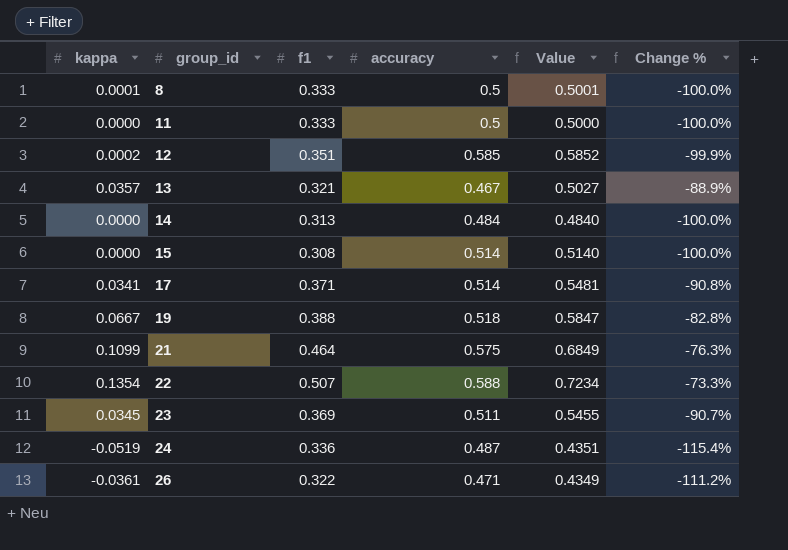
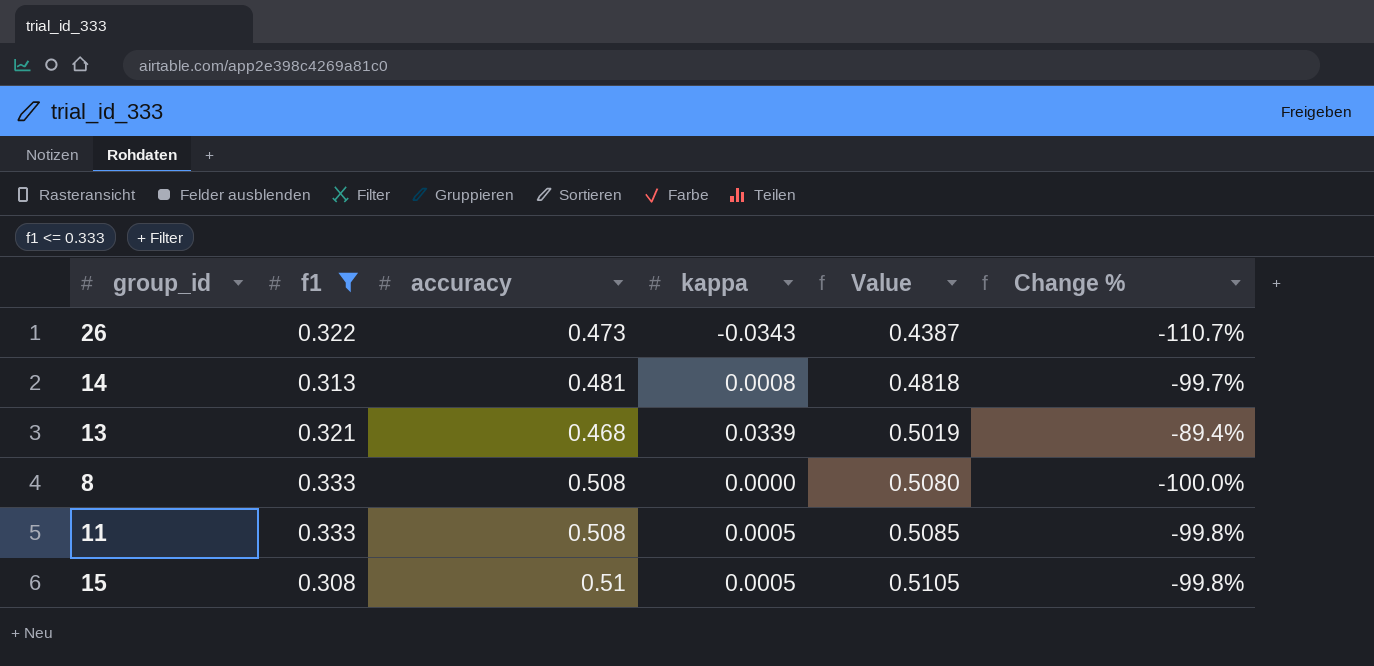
filter: none -> f1 <= 0.333
row order: group_id ascending -> Value ascending
column kappa | position: 1 -> 4
26 | accuracy: 0.471 -> 0.473
26 | kappa: -0.0361 -> -0.0343
26 | Value: 0.4349 -> 0.4387
26 | Change %: -111.2% -> -110.7%
14 | accuracy: 0.484 -> 0.481
14 | kappa: 0.0000 -> 0.0008
14 | Value: 0.4840 -> 0.4818
14 | Change %: -100.0% -> -99.7%
13 | accuracy: 0.467 -> 0.468
13 | kappa: 0.0357 -> 0.0339
13 | Value: 0.5027 -> 0.5019
13 | Change %: -88.9% -> -89.4%
8 | accuracy: 0.5 -> 0.508
8 | kappa: 0.0001 -> 0.0000
8 | Value: 0.5001 -> 0.5080
11 | accuracy: 0.5 -> 0.508
11 | kappa: 0.0000 -> 0.0005
11 | Value: 0.5000 -> 0.5085
11 | Change %: -100.0% -> -99.8%
15 | accuracy: 0.514 -> 0.51
15 | kappa: 0.0000 -> 0.0005
15 | Value: 0.5140 -> 0.5105
15 | Change %: -100.0% -> -99.8%

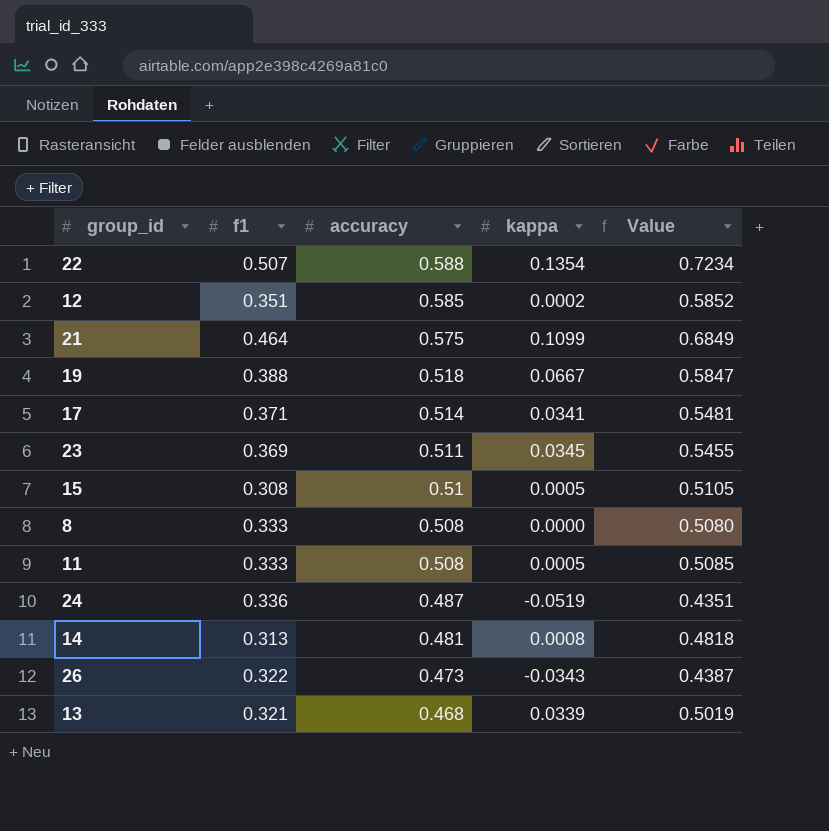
filter: f1 <= 0.333 -> none
row order: Value ascending -> accuracy descending
column Change % | formula: ([kappa] - [f1]) / [f1] -> none

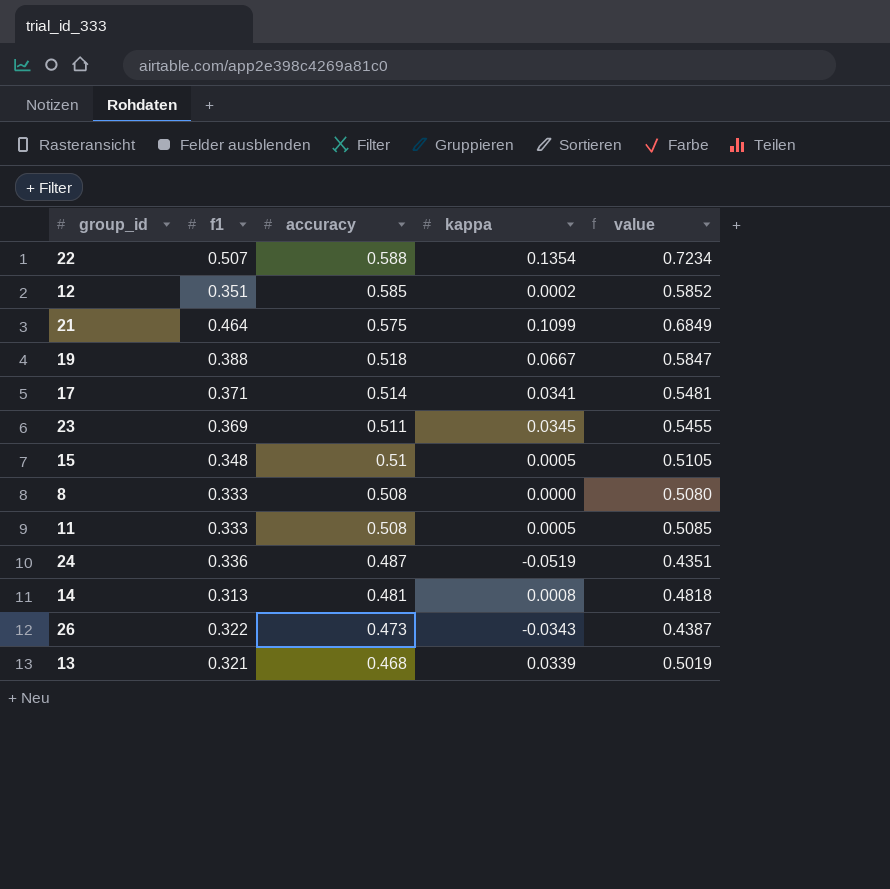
column name: Value -> value
15 | f1: 0.308 -> 0.348

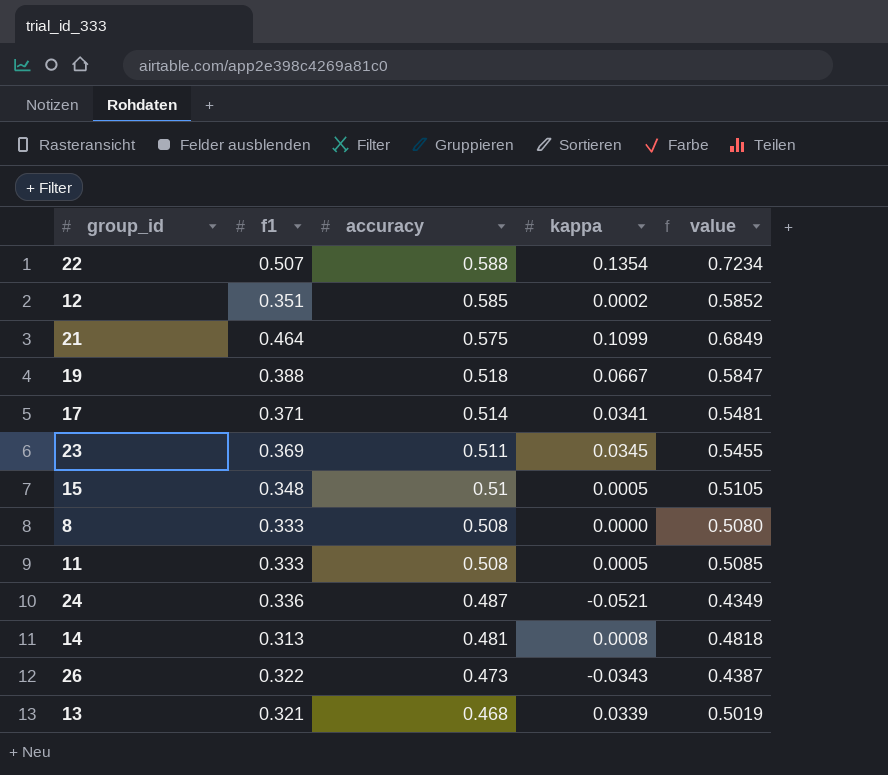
24 | kappa: -0.0519 -> -0.0521
24 | value: 0.4351 -> 0.4349

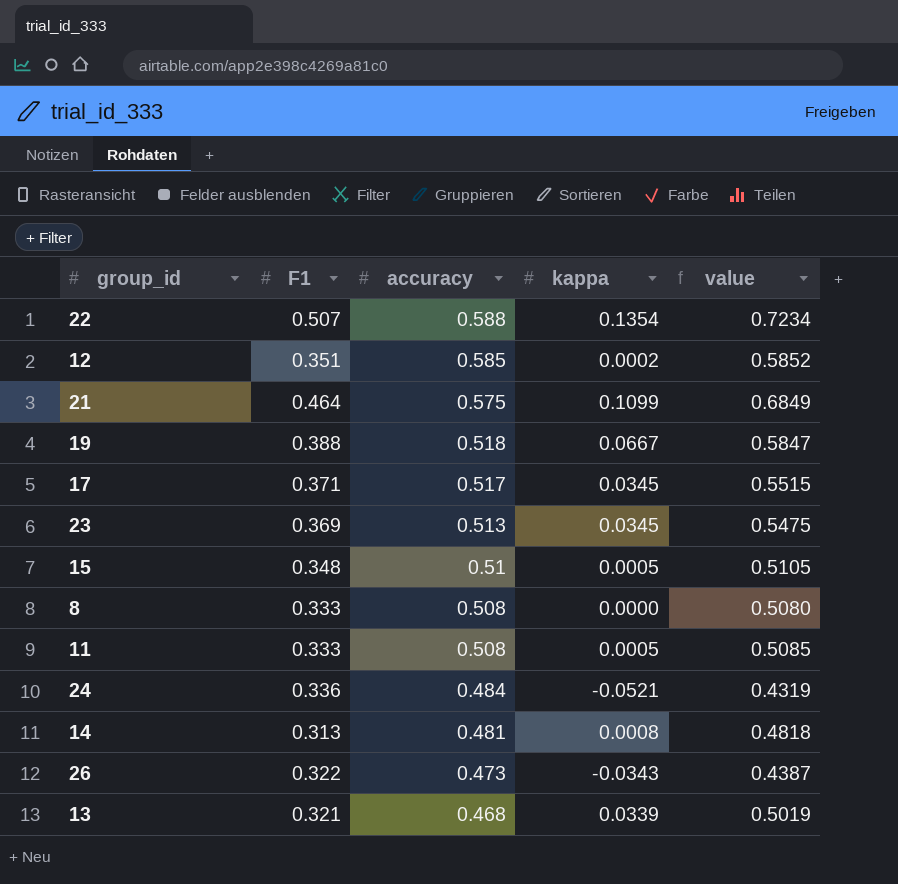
column name: f1 -> F1
17 | accuracy: 0.514 -> 0.517
17 | kappa: 0.0341 -> 0.0345
17 | value: 0.5481 -> 0.5515
23 | accuracy: 0.511 -> 0.513
23 | value: 0.5455 -> 0.5475
24 | accuracy: 0.487 -> 0.484
24 | value: 0.4349 -> 0.4319

